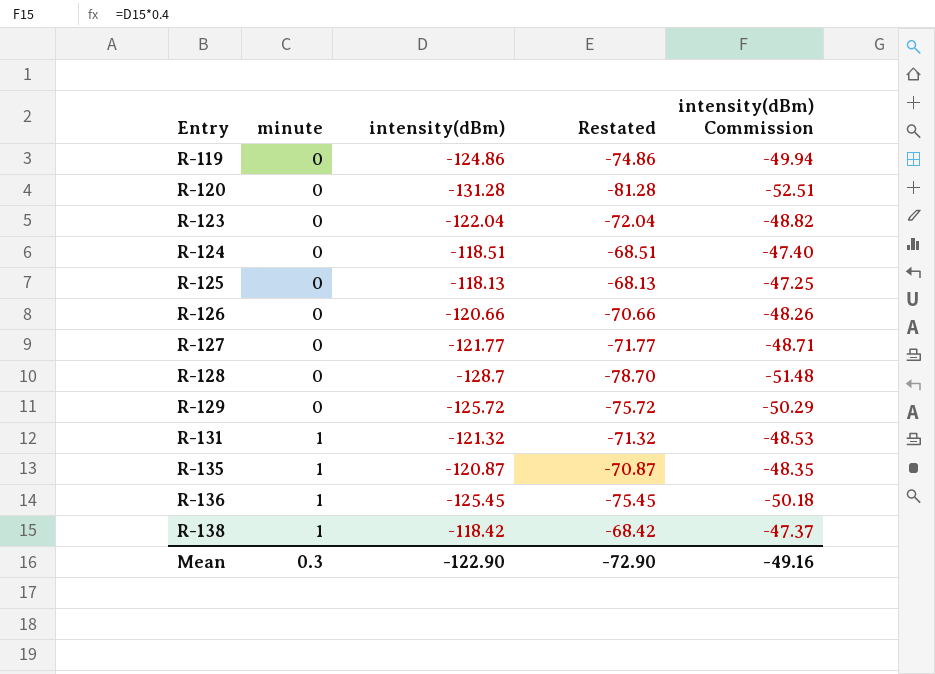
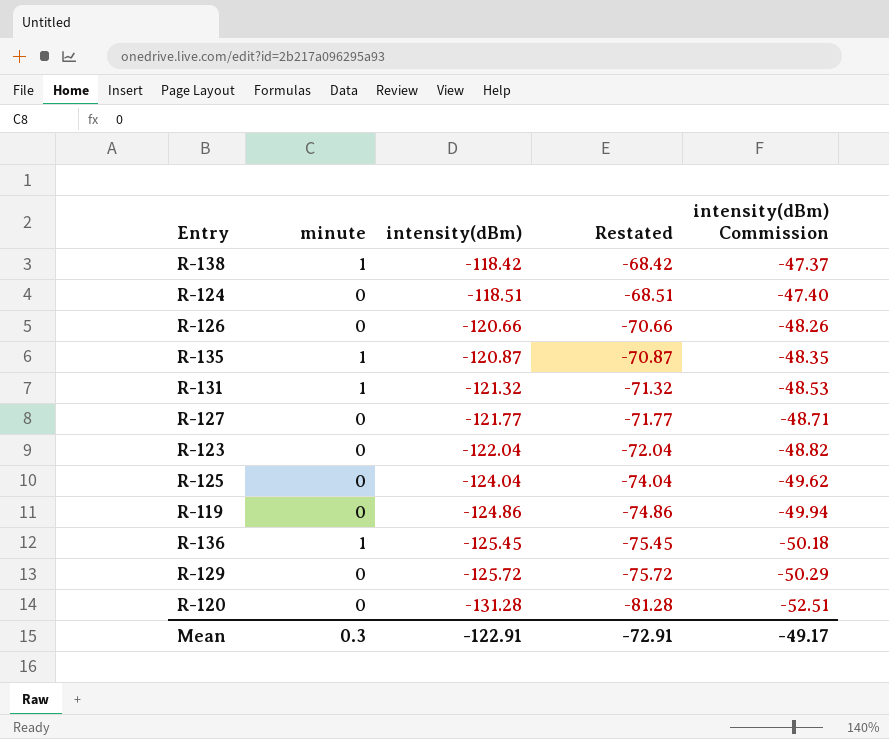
row order: Entry ascending -> intensity(dBm) descending
row R-128: 0 | -128.7 | -78.70 | -51.48 -> none
R-125 | intensity(dBm): -118.13 -> -124.04
R-125 | Restated: -68.13 -> -74.04
R-125 | intensity(dBm) Commission: -47.25 -> -49.62
Mean | intensity(dBm): -122.90 -> -122.91
Mean | Restated: -72.90 -> -72.91
Mean | intensity(dBm) Commission: -49.16 -> -49.17

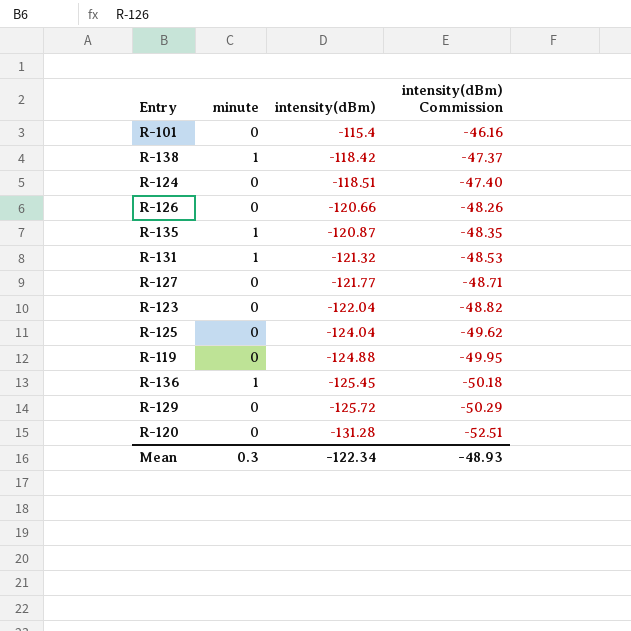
column Restated | formula: [intensity(dBm)] + 50 -> none
row R-101: none -> 0 | -115.4 | -46.16
R-119 | intensity(dBm): -124.86 -> -124.88
R-119 | intensity(dBm) Commission: -49.94 -> -49.95
Mean | intensity(dBm): -122.91 -> -122.34
Mean | intensity(dBm) Commission: -49.17 -> -48.93

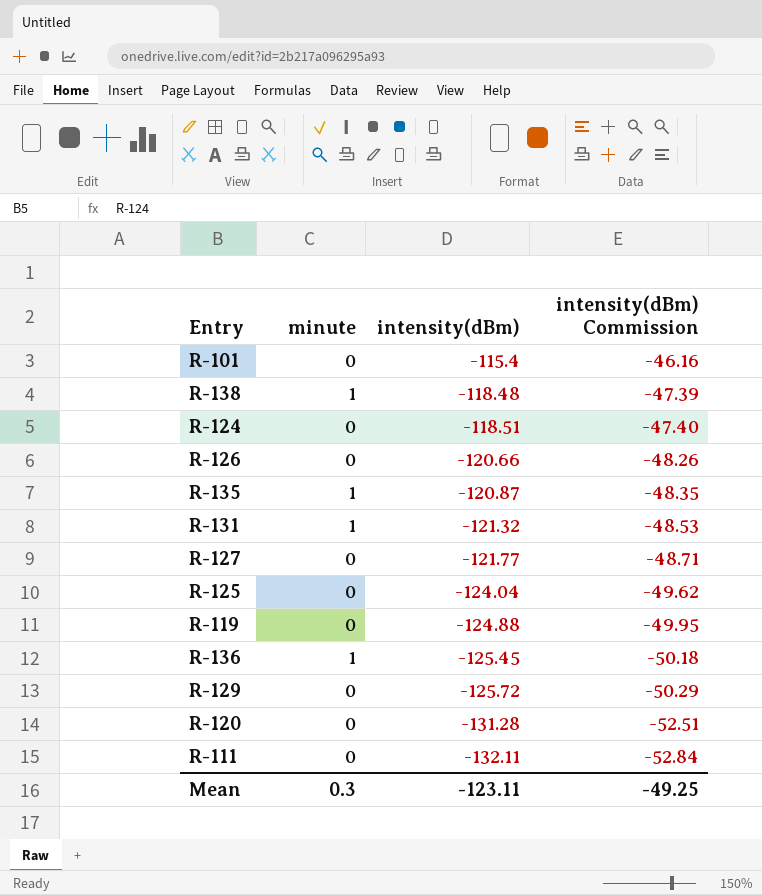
row R-123: 0 | -122.04 | -48.82 -> none
R-138 | intensity(dBm): -118.42 -> -118.48
R-138 | intensity(dBm) Commission: -47.37 -> -47.39
row R-111: none -> 0 | -132.11 | -52.84
Mean | intensity(dBm): -122.34 -> -123.11
Mean | intensity(dBm) Commission: -48.93 -> -49.25

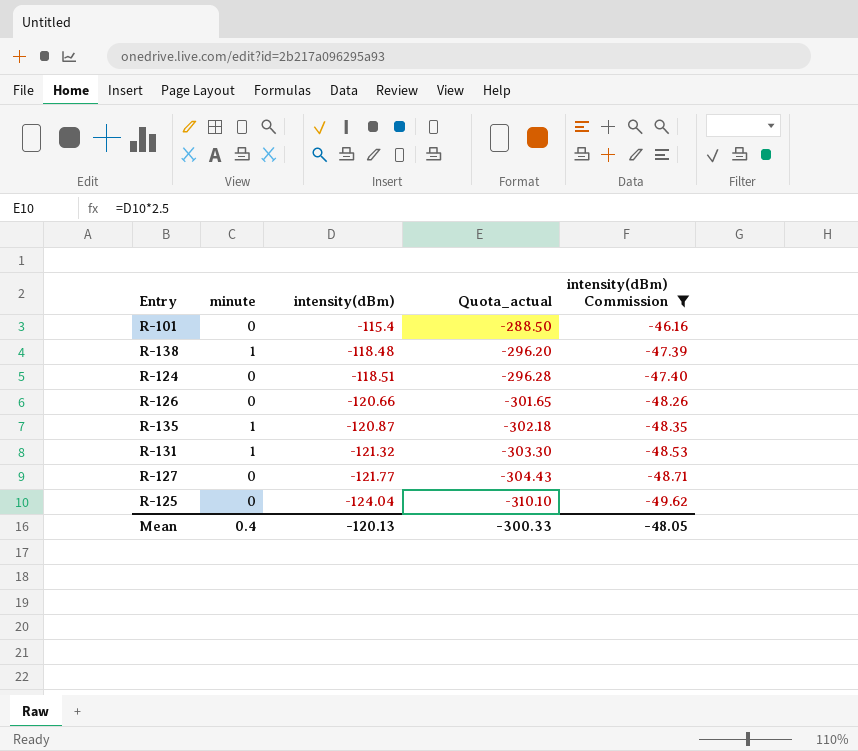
filter: none -> intensity(dBm) Commission >= -49.62
column Quota_actual | formula: none -> [intensity(dBm)] * 2.5
Mean | minute: 0.3 -> 0.4
Mean | intensity(dBm): -123.11 -> -120.13
Mean | intensity(dBm) Commission: -49.25 -> -48.05

